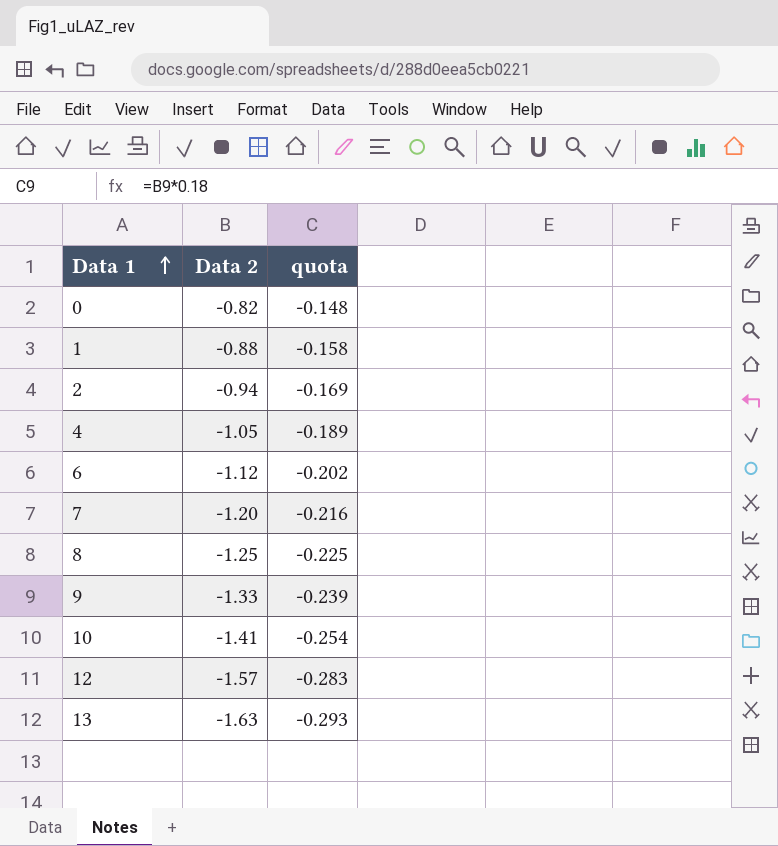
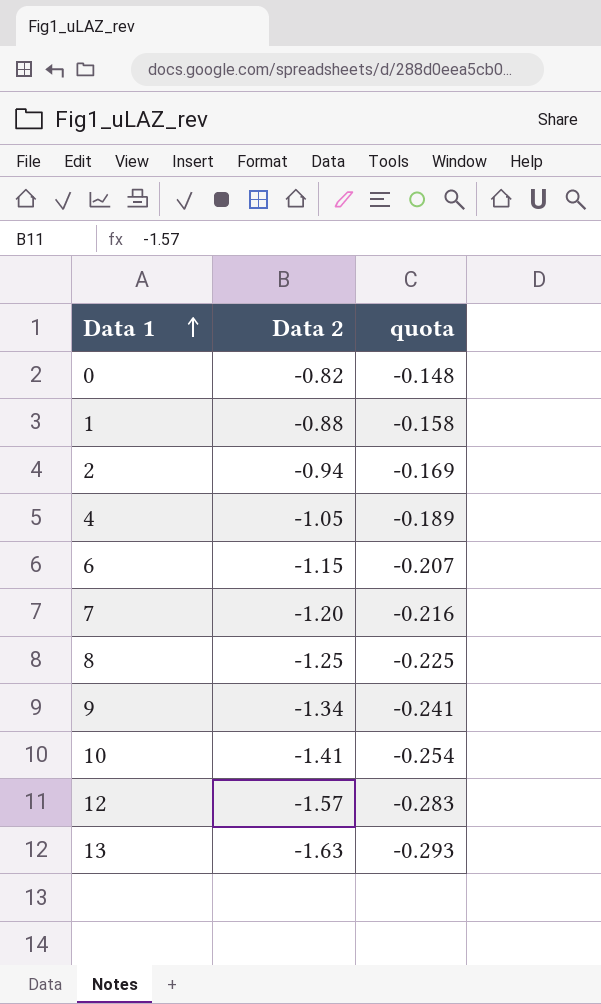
6 | Data 2: -1.12 -> -1.15
6 | quota: -0.202 -> -0.207
9 | Data 2: -1.33 -> -1.34
9 | quota: -0.239 -> -0.241

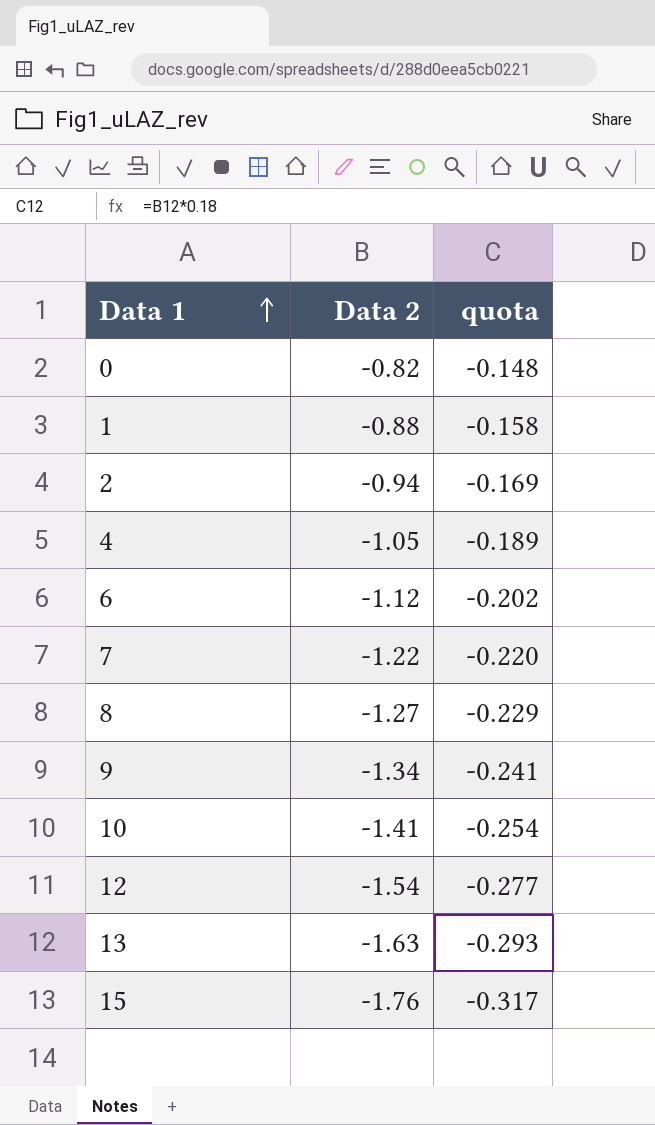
6 | Data 2: -1.15 -> -1.12
6 | quota: -0.207 -> -0.202
7 | Data 2: -1.20 -> -1.22
7 | quota: -0.216 -> -0.220
8 | Data 2: -1.25 -> -1.27
8 | quota: -0.225 -> -0.229
12 | Data 2: -1.57 -> -1.54
12 | quota: -0.283 -> -0.277
row 15: none -> -1.76 | -0.317

